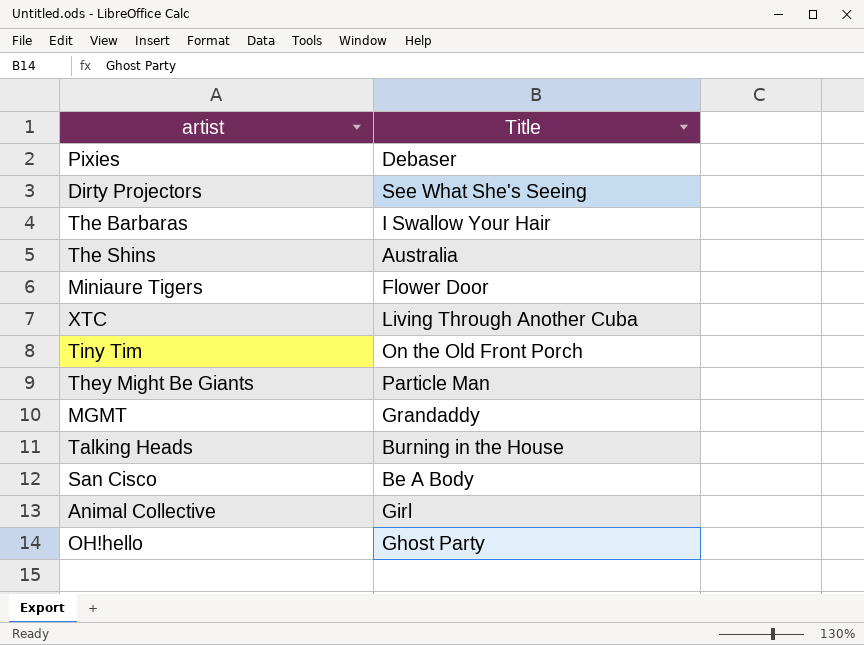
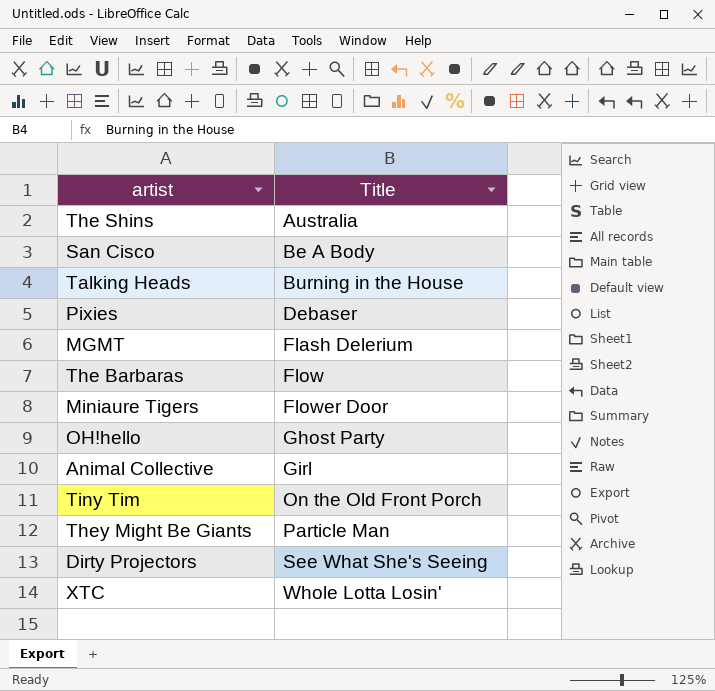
row order: none -> Title ascending
MGMT | Title: Grandaddy -> Flash Delerium
The Barbaras | Title: I Swallow Your Hair -> Flow
XTC | Title: Living Through Another Cuba -> Whole Lotta Losin'

